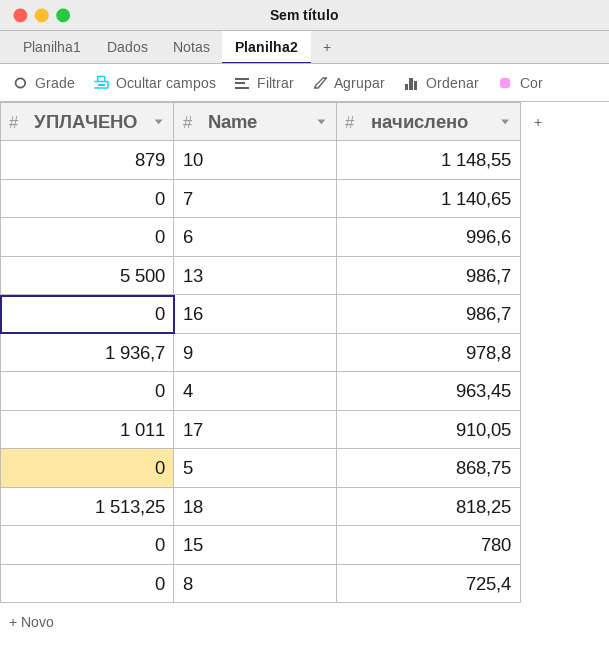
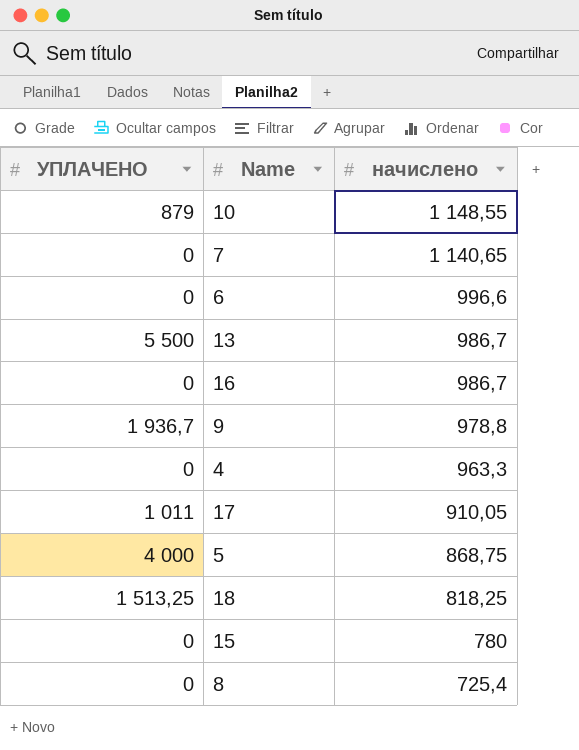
4 | начислено: 963,45 -> 963,3
5 | УПЛАЧЕНО: 0 -> 4 000

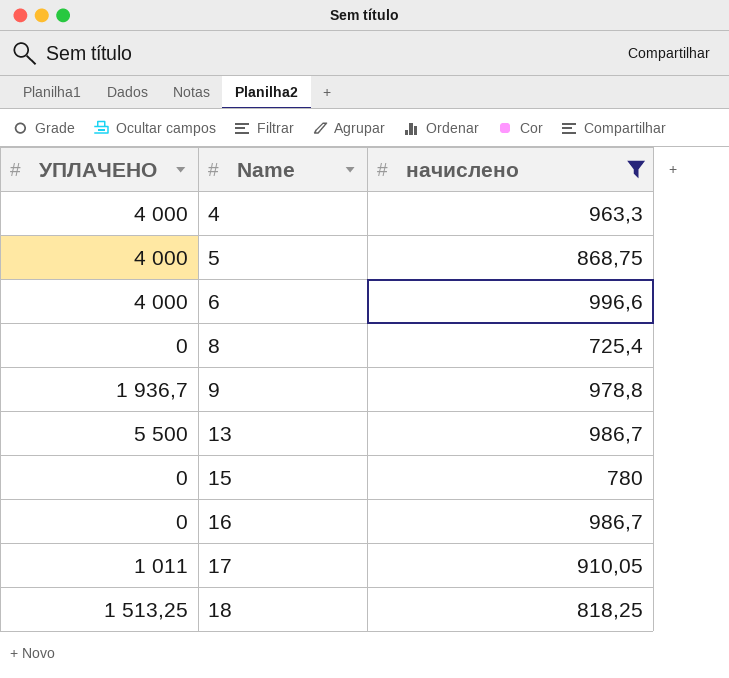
filter: none -> начислено <= 996,6
row order: начислено descending -> Name ascending
4 | УПЛАЧЕНО: 0 -> 4 000
6 | УПЛАЧЕНО: 0 -> 4 000

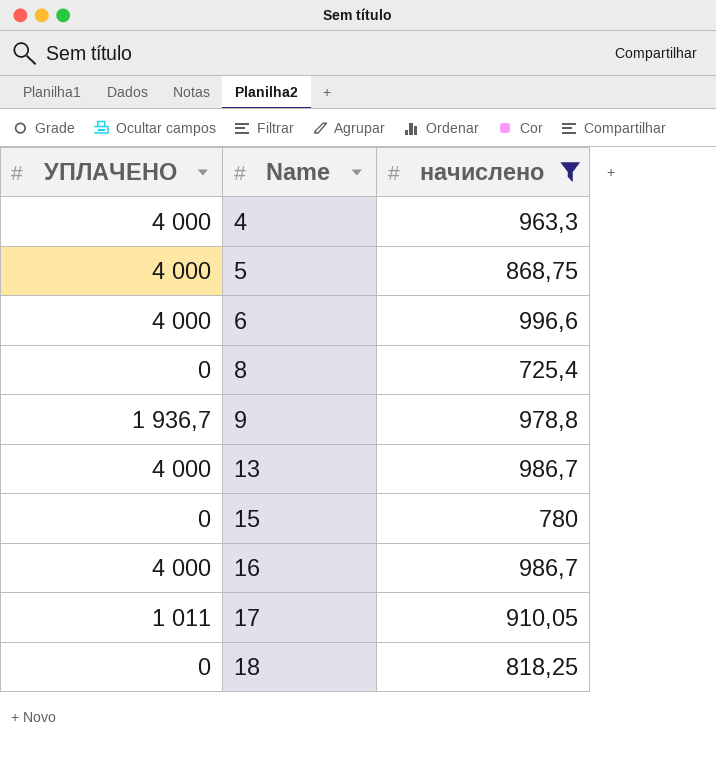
13 | УПЛАЧЕНО: 5 500 -> 4 000
16 | УПЛАЧЕНО: 0 -> 4 000
18 | УПЛАЧЕНО: 1 513,25 -> 0

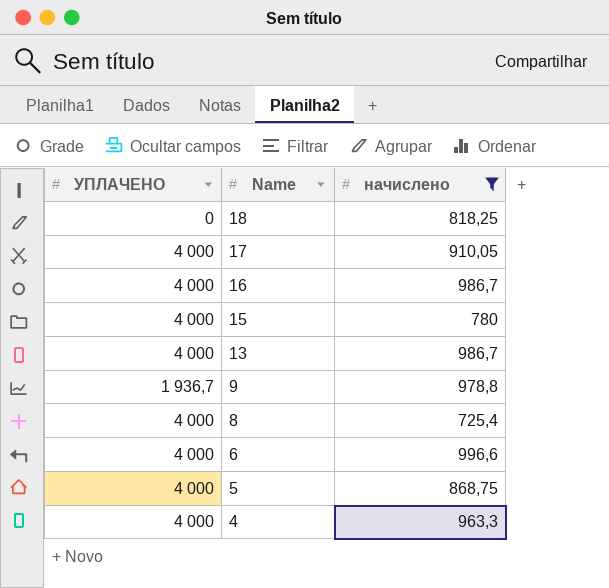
row order: Name ascending -> Name descending
17 | УПЛАЧЕНО: 1 011 -> 4 000
15 | УПЛАЧЕНО: 0 -> 4 000
8 | УПЛАЧЕНО: 0 -> 4 000

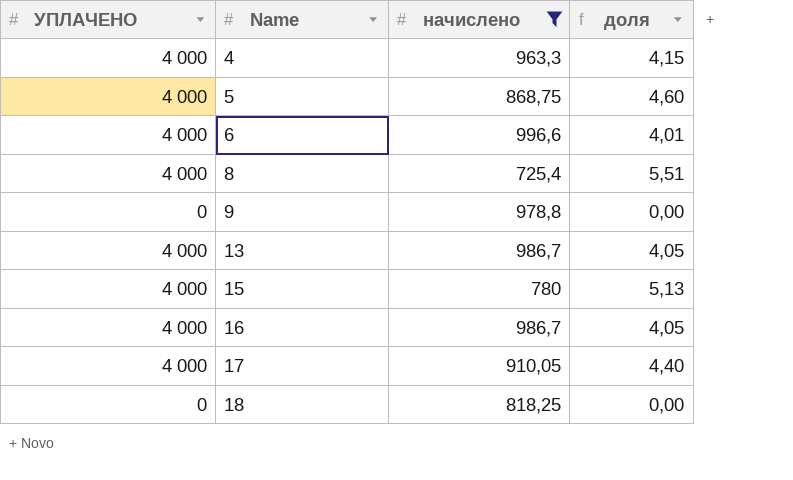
row order: Name descending -> Name ascending
column доля | formula: none -> [УПЛАЧЕНО] / [начислено]
9 | УПЛАЧЕНО: 1 936,7 -> 0

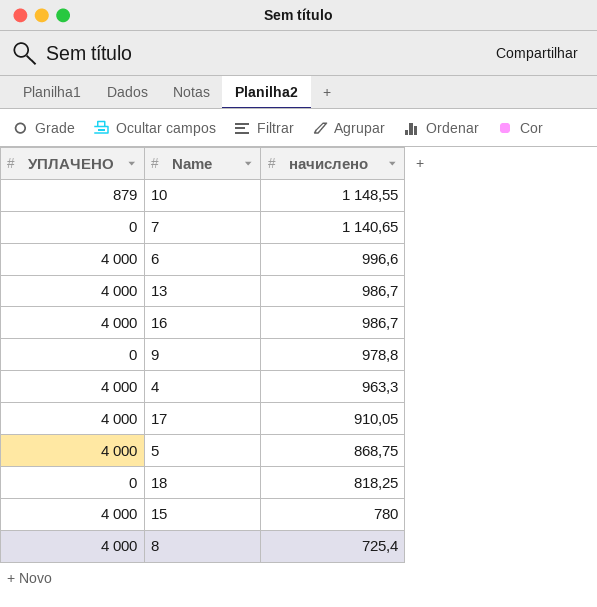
filter: начислено <= 996,6 -> none
row order: Name ascending -> начислено descending
column доля | formula: [УПЛАЧЕНО] / [начислено] -> none

